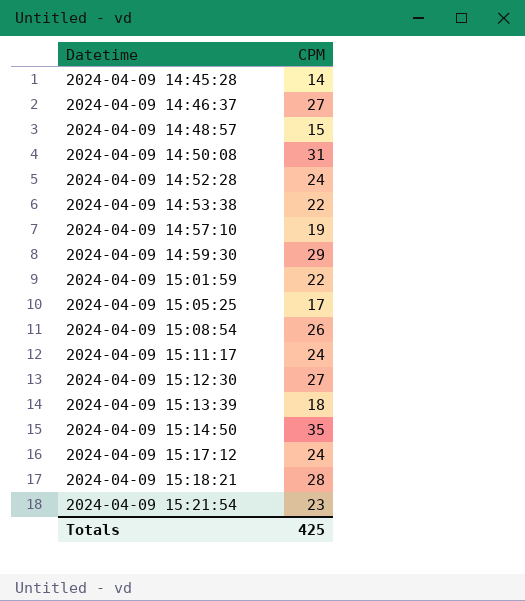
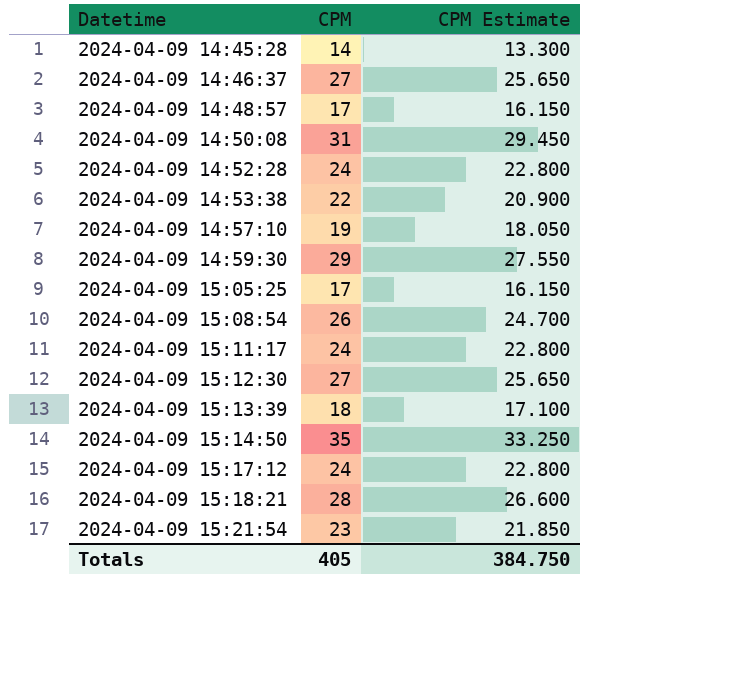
column CPM Estimate | formula: none -> [CPM] * 0.95
row 2024-04-09 15:01:59: 22 -> none
2024-04-09 14:48:57 | CPM: 15 -> 17
Totals | CPM: 425 -> 405

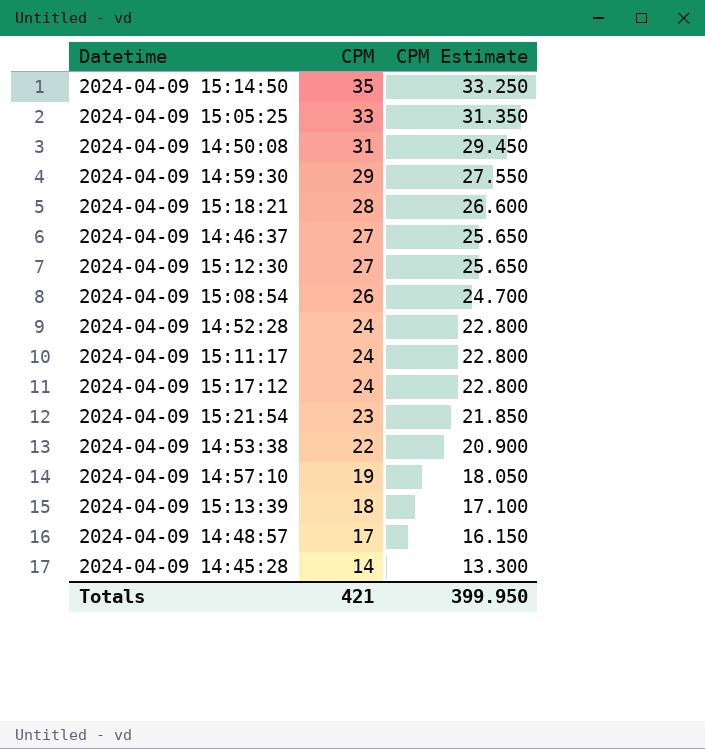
row order: Datetime ascending -> CPM descending
2024-04-09 15:05:25 | CPM: 17 -> 33
2024-04-09 15:05:25 | CPM Estimate: 16.150 -> 31.350
Totals | CPM: 405 -> 421
Totals | CPM Estimate: 384.750 -> 399.950

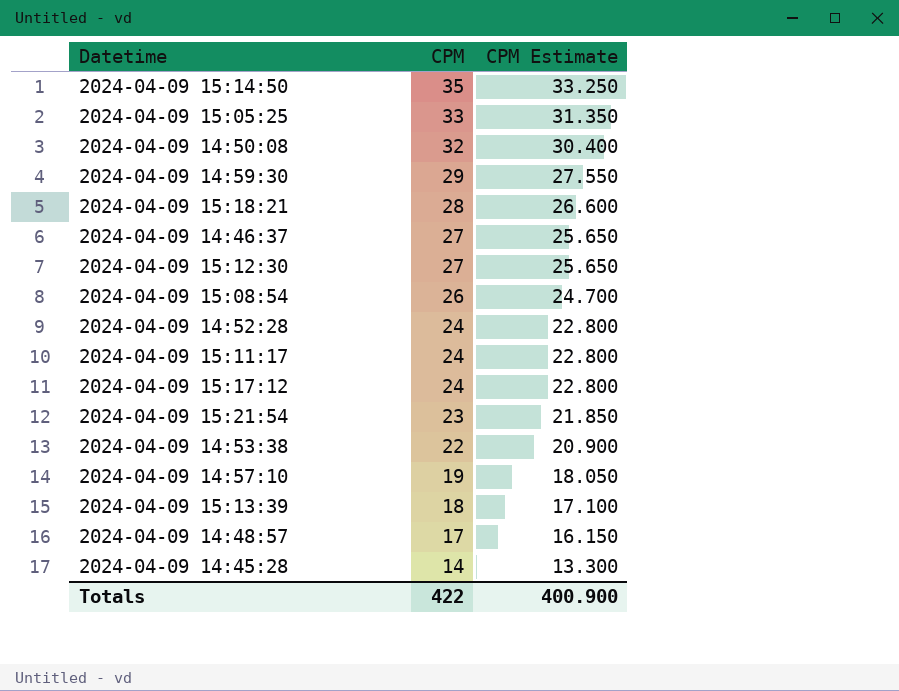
2024-04-09 14:50:08 | CPM: 31 -> 32
2024-04-09 14:50:08 | CPM Estimate: 29.450 -> 30.400
Totals | CPM: 421 -> 422
Totals | CPM Estimate: 399.950 -> 400.900

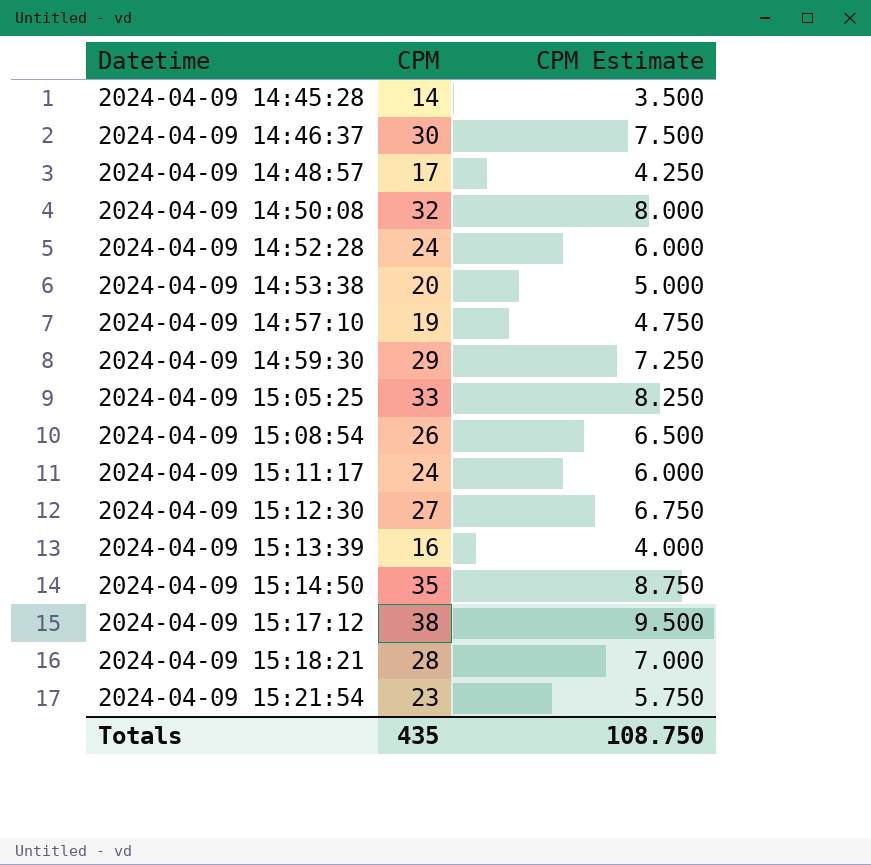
row order: CPM descending -> Datetime ascending
column CPM Estimate | formula: [CPM] * 0.95 -> [CPM] * 0.25
2024-04-09 14:46:37 | CPM: 27 -> 30
2024-04-09 14:53:38 | CPM: 22 -> 20
2024-04-09 15:13:39 | CPM: 18 -> 16
2024-04-09 15:17:12 | CPM: 24 -> 38
Totals | CPM: 422 -> 435
Totals | CPM Estimate: 400.900 -> 108.750

